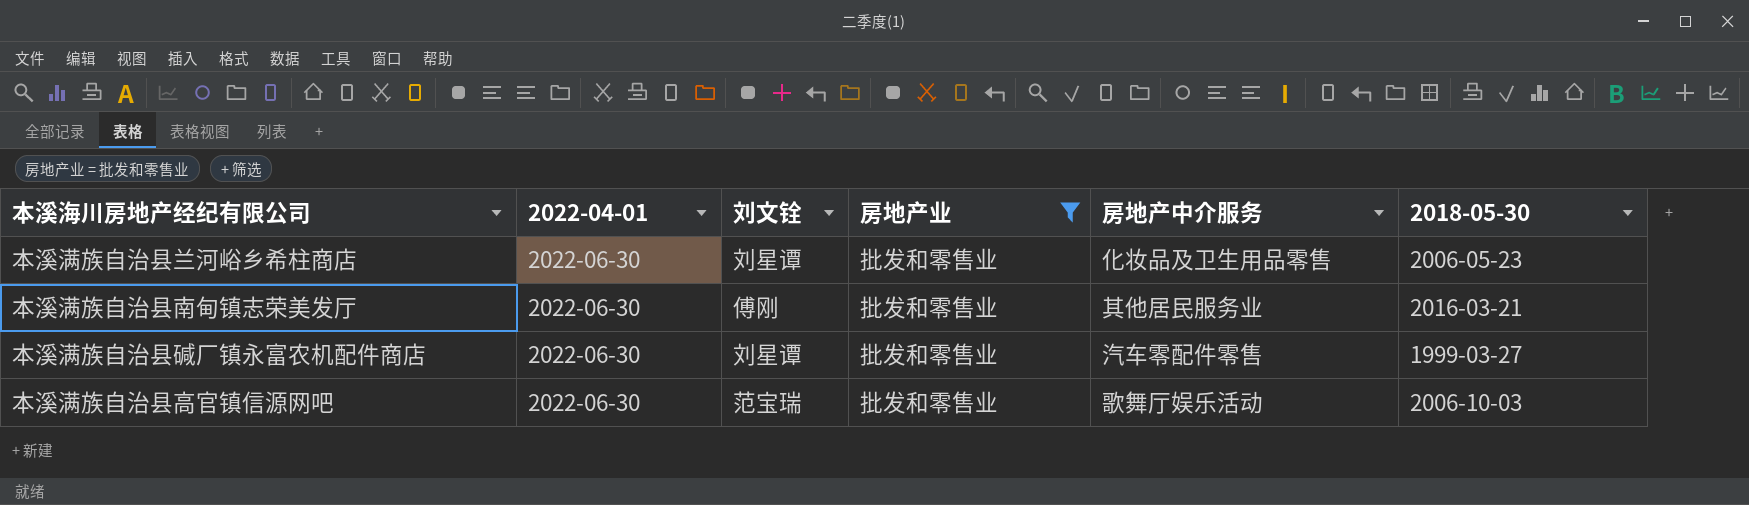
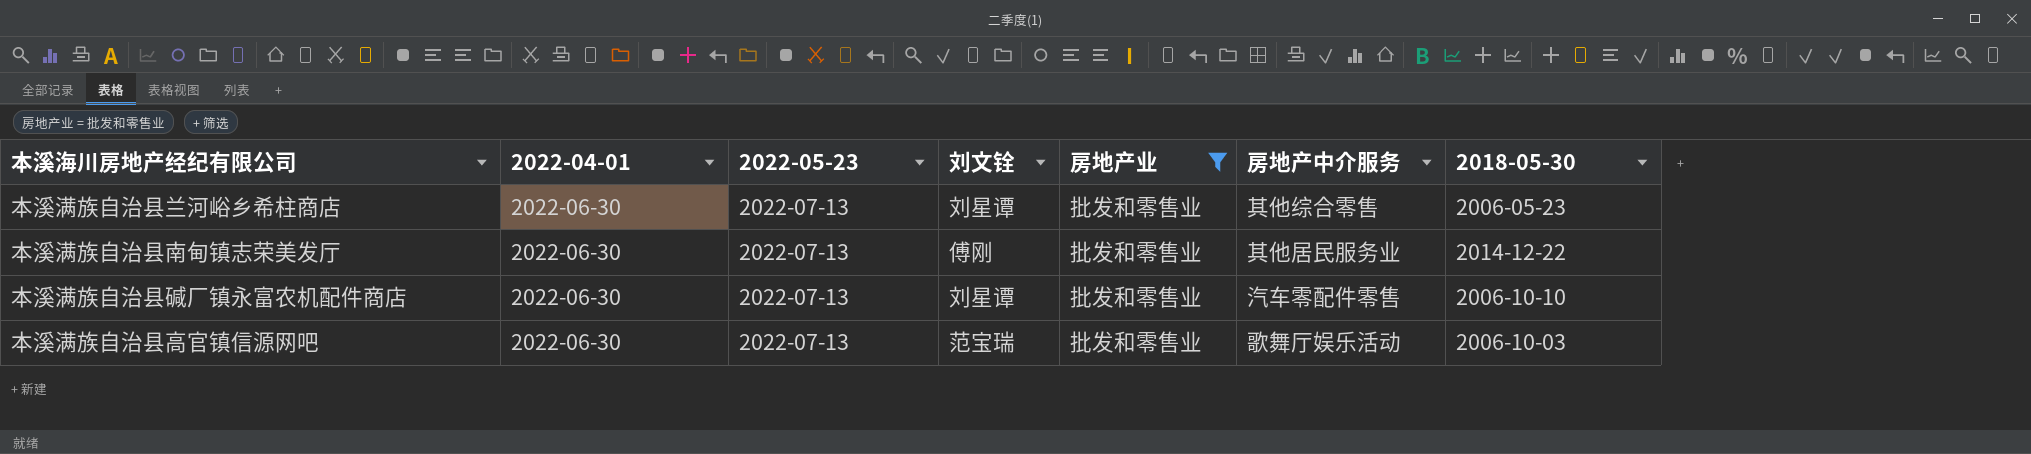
column 2022-05-23 | position: none -> 3
本溪满族自治县兰河峪乡希柱商店 | 房地产中介服务: 化妆品及卫生用品零售 -> 其他综合零售
本溪满族自治县南甸镇志荣美发厅 | 2018-05-30: 2016-03-21 -> 2014-12-22
本溪满族自治县碱厂镇永富农机配件商店 | 2018-05-30: 1999-03-27 -> 2006-10-10

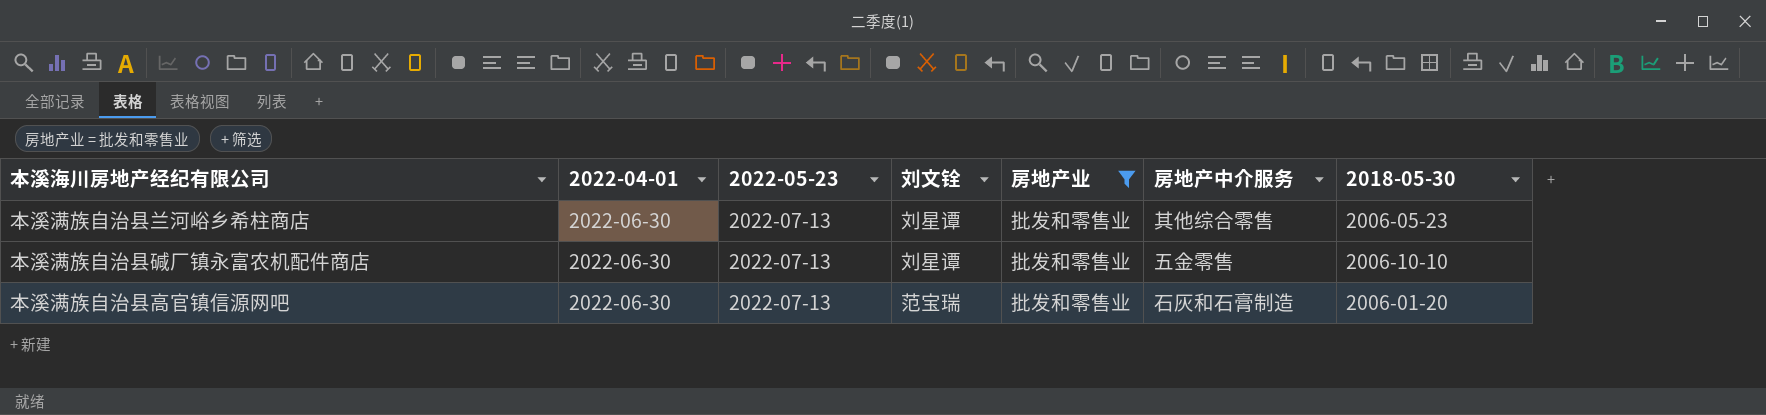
row 本溪满族自治县南甸镇志荣美发厅: 2022-06-30 | 2022-07-13 | 傅刚 | 批发和零售业 | 其他居民服务业 | 2014-12-22 -> none
本溪满族自治县碱厂镇永富农机配件商店 | 房地产中介服务: 汽车零配件零售 -> 五金零售
本溪满族自治县高官镇信源网吧 | 房地产中介服务: 歌舞厅娱乐活动 -> 石灰和石膏制造
本溪满族自治县高官镇信源网吧 | 2018-05-30: 2006-10-03 -> 2006-01-20

